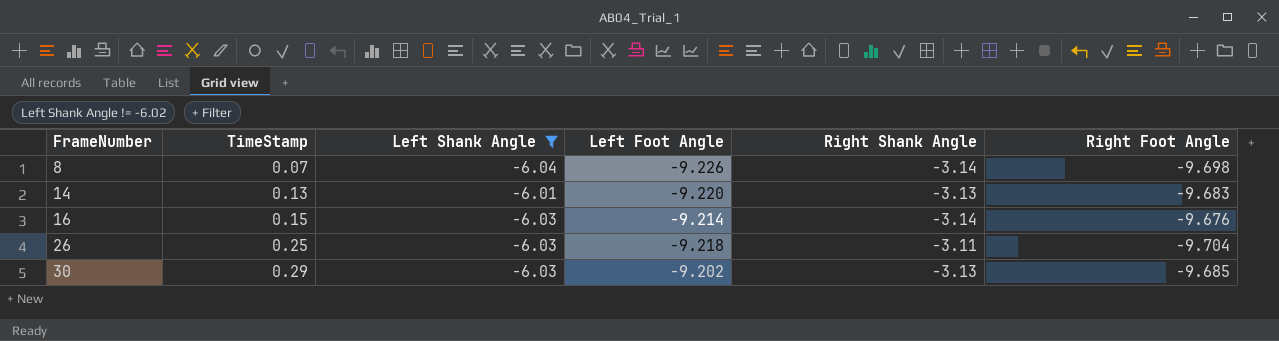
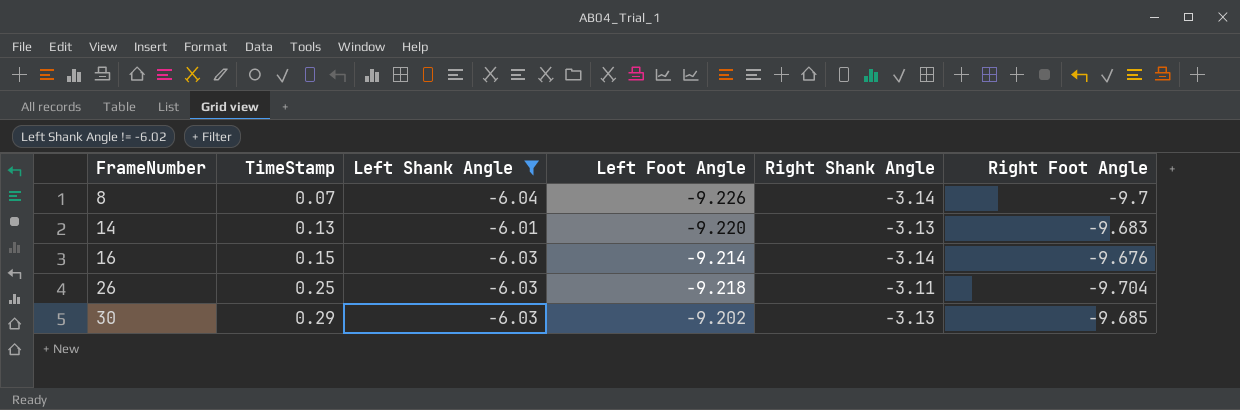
8 | Right Foot Angle: -9.698 -> -9.7

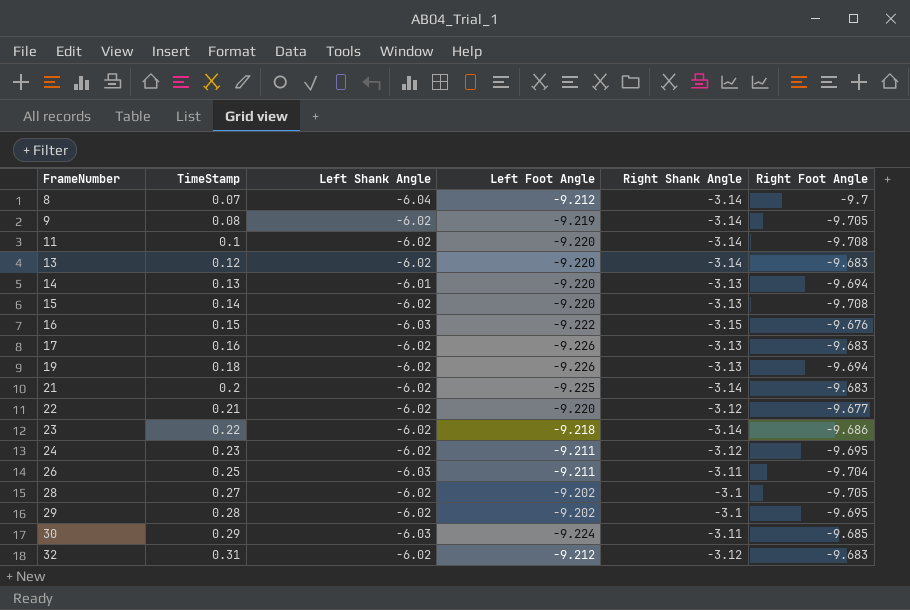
filter: Left Shank Angle != -6.02 -> none
8 | Left Foot Angle: -9.226 -> -9.212
14 | Right Foot Angle: -9.683 -> -9.694
16 | Left Foot Angle: -9.214 -> -9.222
16 | Right Shank Angle: -3.14 -> -3.15
26 | Left Foot Angle: -9.218 -> -9.211
30 | Left Foot Angle: -9.202 -> -9.224
30 | Right Shank Angle: -3.13 -> -3.11

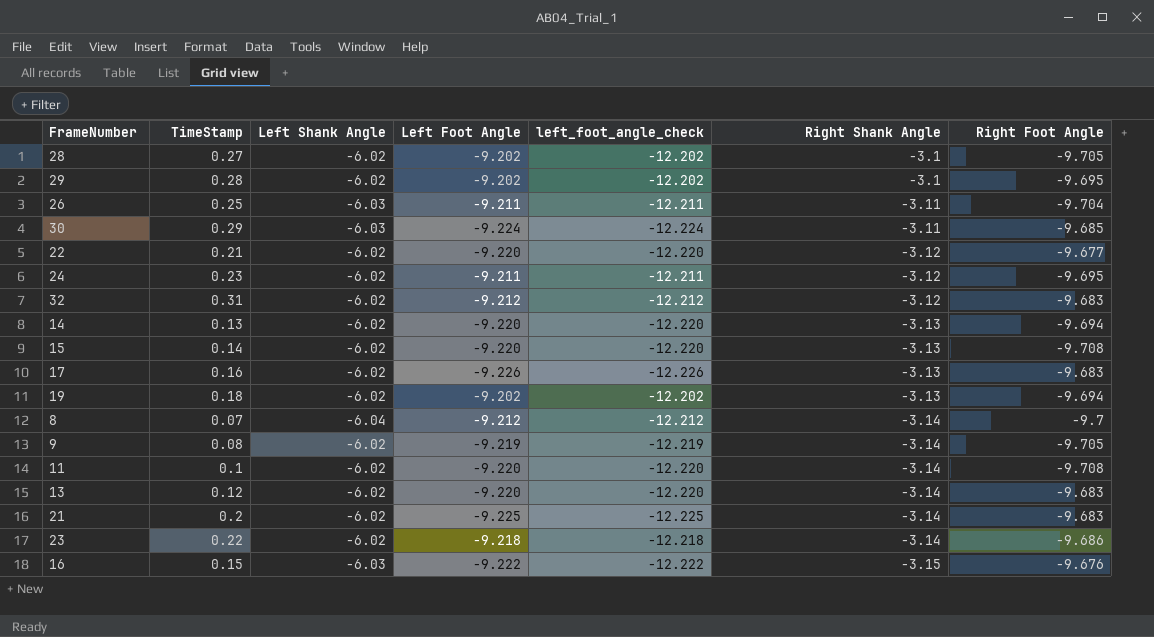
row order: FrameNumber ascending -> Right Shank Angle descending
column left_foot_angle_check | formula: none -> [Left Foot Angle] - 3
14 | Left Shank Angle: -6.01 -> -6.02
19 | Left Foot Angle: -9.226 -> -9.202

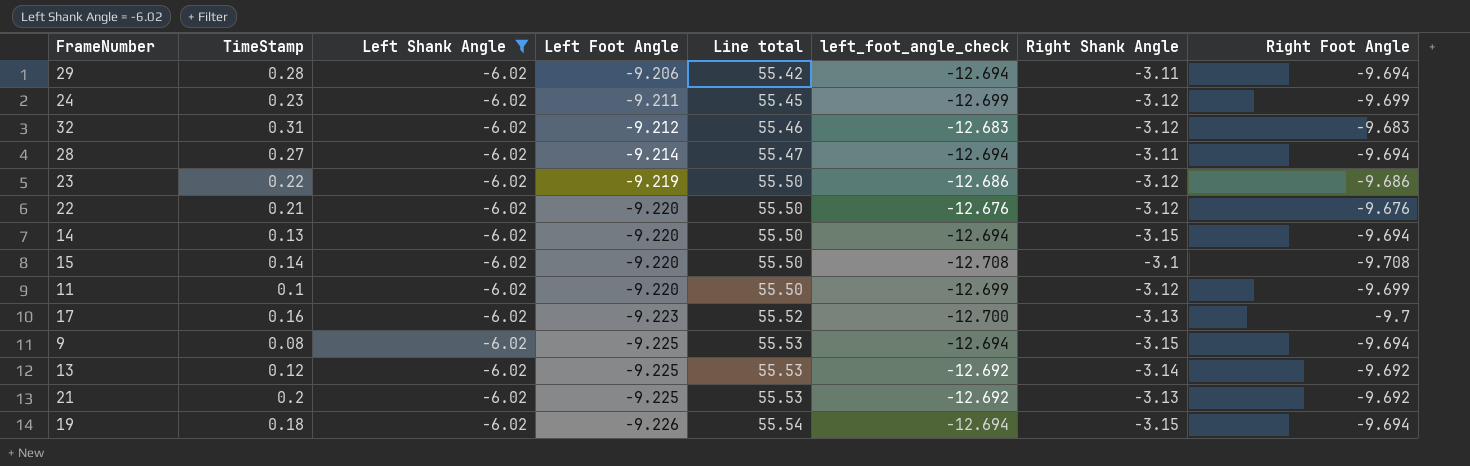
filter: none -> Left Shank Angle = -6.02
row order: Right Shank Angle descending -> Left Foot Angle descending
column Line total | formula: none -> [Left Shank Angle] * [Left Foot Angle]
column left_foot_angle_check | formula: [Left Foot Angle] - 3 -> [Right Foot Angle] - 3
29 | Left Foot Angle: -9.202 -> -9.206
29 | Right Shank Angle: -3.1 -> -3.11
29 | Right Foot Angle: -9.695 -> -9.694
24 | Right Foot Angle: -9.695 -> -9.699
28 | Left Foot Angle: -9.202 -> -9.214
28 | Right Shank Angle: -3.1 -> -3.11
28 | Right Foot Angle: -9.705 -> -9.694
23 | Left Foot Angle: -9.218 -> -9.219
23 | Right Shank Angle: -3.14 -> -3.12
22 | Right Foot Angle: -9.677 -> -9.676
14 | Right Shank Angle: -3.13 -> -3.15
15 | Right Shank Angle: -3.13 -> -3.1
11 | Right Shank Angle: -3.14 -> -3.12
11 | Right Foot Angle: -9.708 -> -9.699
17 | Left Foot Angle: -9.226 -> -9.223
17 | Right Foot Angle: -9.683 -> -9.7
9 | Left Foot Angle: -9.219 -> -9.225
9 | Right Shank Angle: -3.14 -> -3.15
9 | Right Foot Angle: -9.705 -> -9.694
13 | Left Foot Angle: -9.220 -> -9.225
13 | Right Foot Angle: -9.683 -> -9.692
21 | Right Shank Angle: -3.14 -> -3.13
21 | Right Foot Angle: -9.683 -> -9.692
19 | Left Foot Angle: -9.202 -> -9.226
19 | Right Shank Angle: -3.13 -> -3.15

